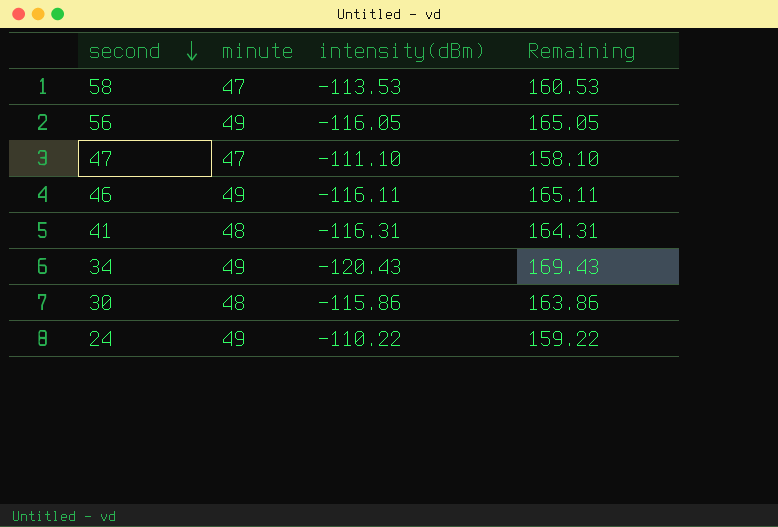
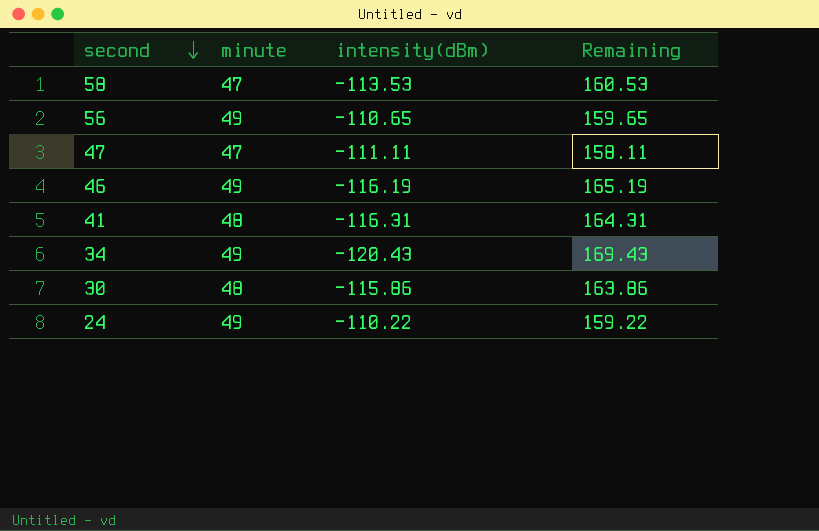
56 | intensity(dBm): -116.05 -> -110.65
56 | Remaining: 165.05 -> 159.65
47 | intensity(dBm): -111.10 -> -111.11
47 | Remaining: 158.10 -> 158.11
46 | intensity(dBm): -116.11 -> -116.19
46 | Remaining: 165.11 -> 165.19

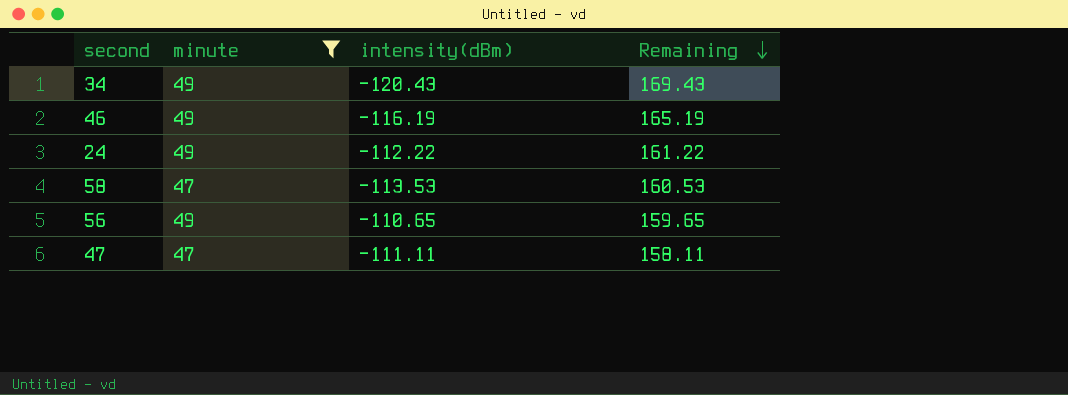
filter: none -> minute != 48
row order: second descending -> Remaining descending
24 | intensity(dBm): -110.22 -> -112.22
24 | Remaining: 159.22 -> 161.22

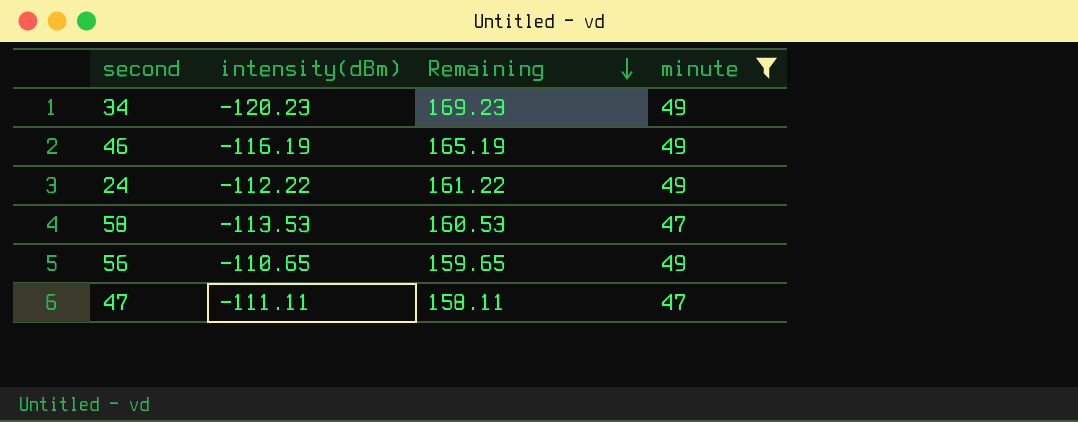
column minute | position: 2 -> 4
34 | intensity(dBm): -120.43 -> -120.23
34 | Remaining: 169.43 -> 169.23

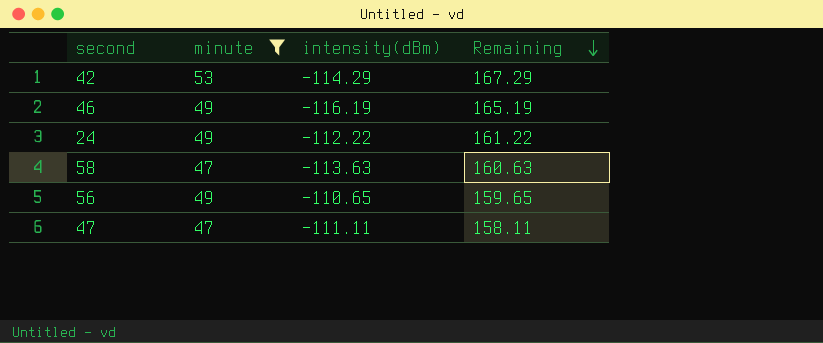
column minute | position: 4 -> 2
row 34: -120.23 | 169.23 | 49 -> none
row 42: none -> 53 | -114.29 | 167.29
58 | intensity(dBm): -113.53 -> -113.63
58 | Remaining: 160.53 -> 160.63

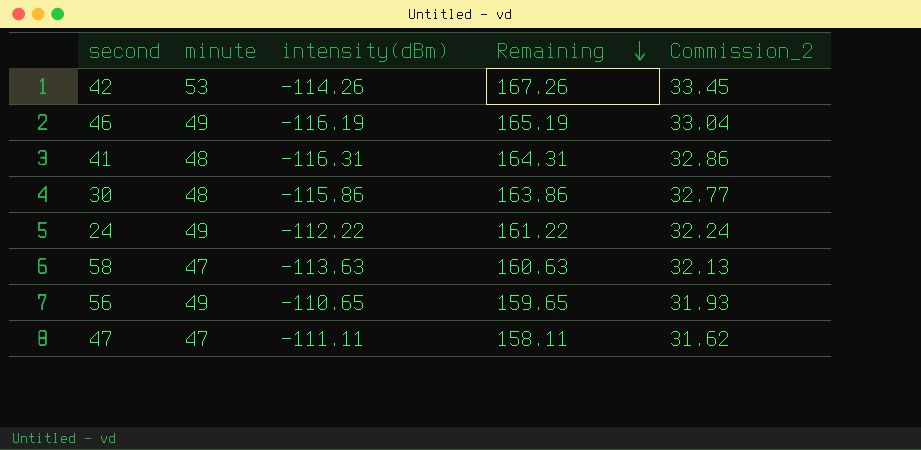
filter: minute != 48 -> none
column Commission_2 | formula: none -> [Remaining] * 0.2
42 | intensity(dBm): -114.29 -> -114.26
42 | Remaining: 167.29 -> 167.26

